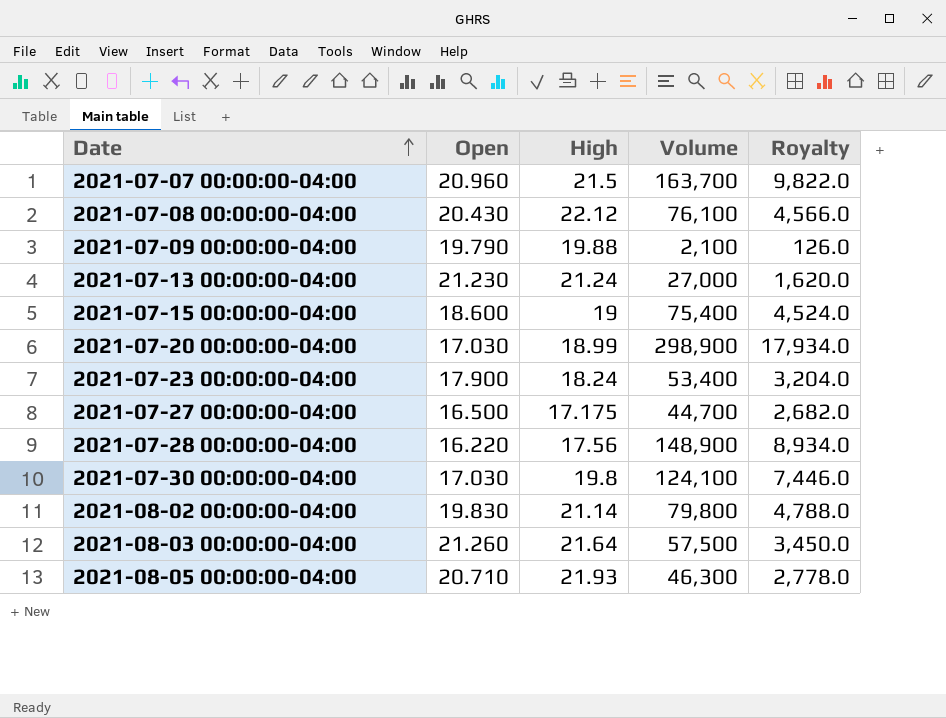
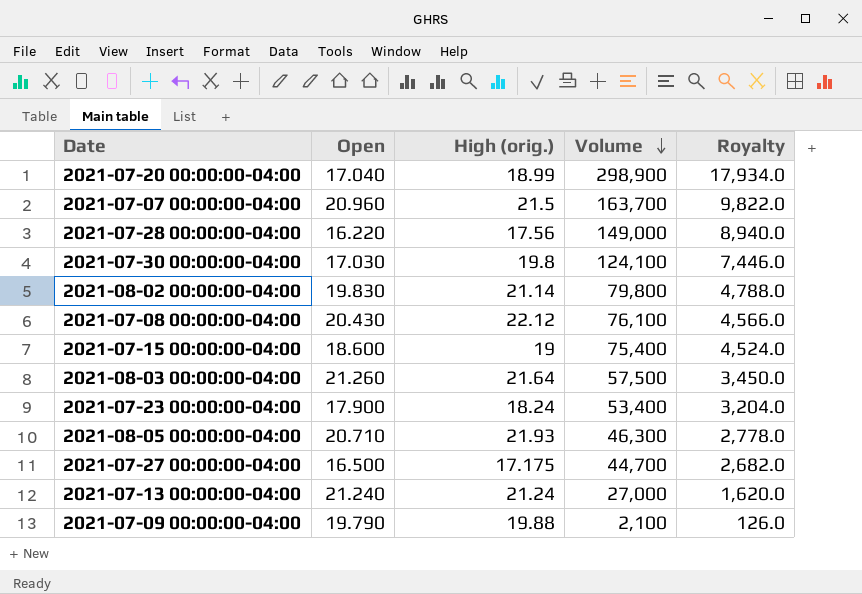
row order: Date ascending -> Volume descending
column name: High -> High (orig.)
2021-07-20 00:00:00-04:00 | Open: 17.030 -> 17.040
2021-07-28 00:00:00-04:00 | Volume: 148,900 -> 149,000
2021-07-28 00:00:00-04:00 | Royalty: 8,934.0 -> 8,940.0
2021-07-13 00:00:00-04:00 | Open: 21.230 -> 21.240

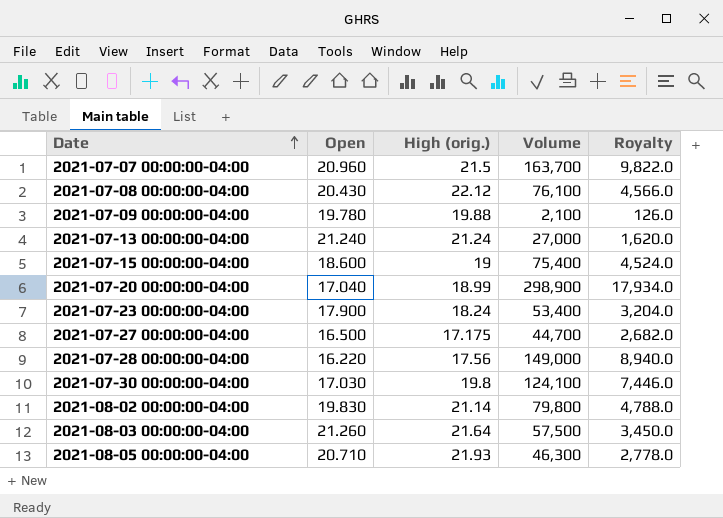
row order: Volume descending -> Date ascending
2021-07-09 00:00:00-04:00 | Open: 19.790 -> 19.780

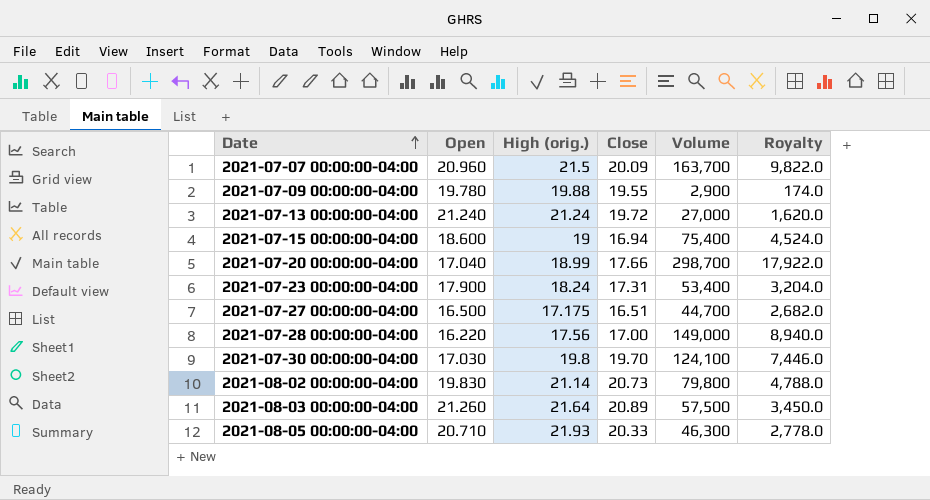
column Close | position: none -> 4
row 2021-07-08 00:00:00-04:00: 20.430 | 22.12 | 76,100 | 4,566.0 -> none
2021-07-09 00:00:00-04:00 | Volume: 2,100 -> 2,900
2021-07-09 00:00:00-04:00 | Royalty: 126.0 -> 174.0
2021-07-20 00:00:00-04:00 | Volume: 298,900 -> 298,700
2021-07-20 00:00:00-04:00 | Royalty: 17,934.0 -> 17,922.0

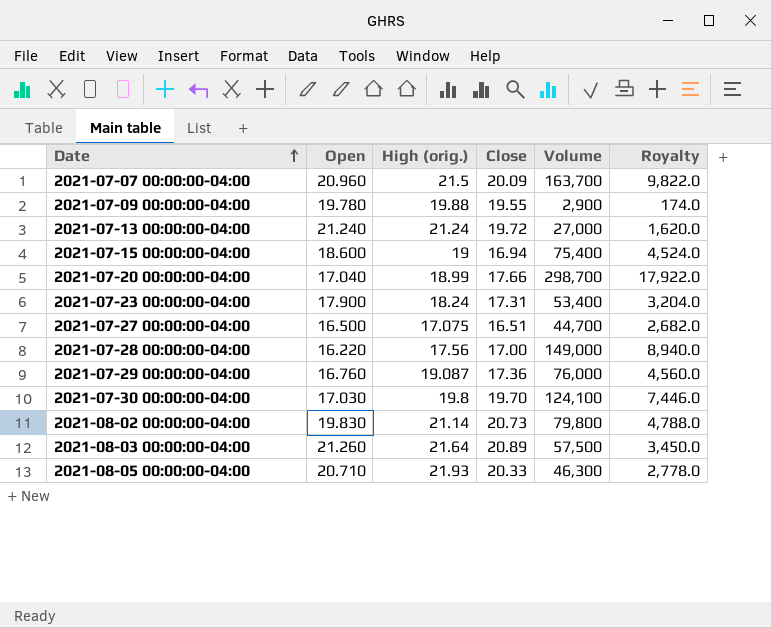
2021-07-27 00:00:00-04:00 | High (orig.): 17.175 -> 17.075
row 2021-07-29 00:00:00-04:00: none -> 16.760 | 19.087 | 17.36 | 76,000 | 4,560.0

